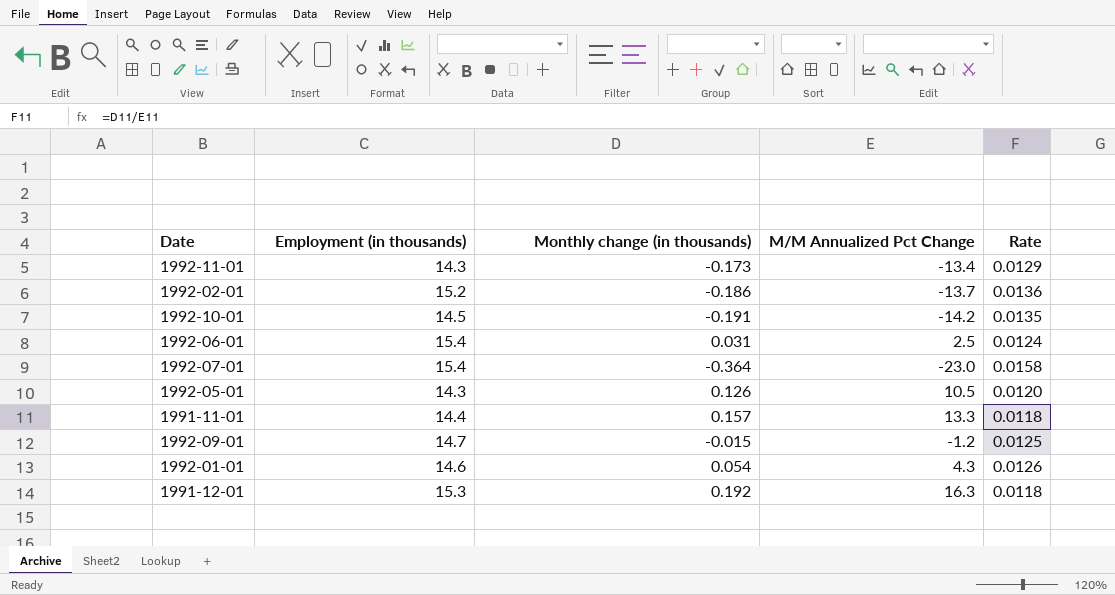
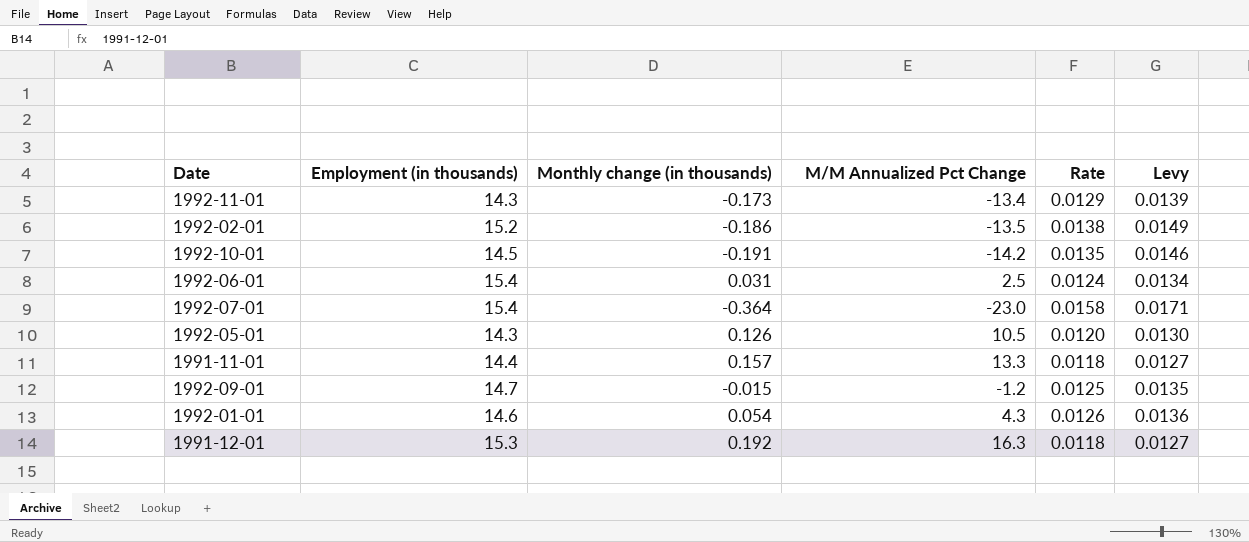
column Levy | formula: none -> [Rate] * 1.08
1992-02-01 | M/M Annualized Pct Change: -13.7 -> -13.5
1992-02-01 | Rate: 0.0136 -> 0.0138

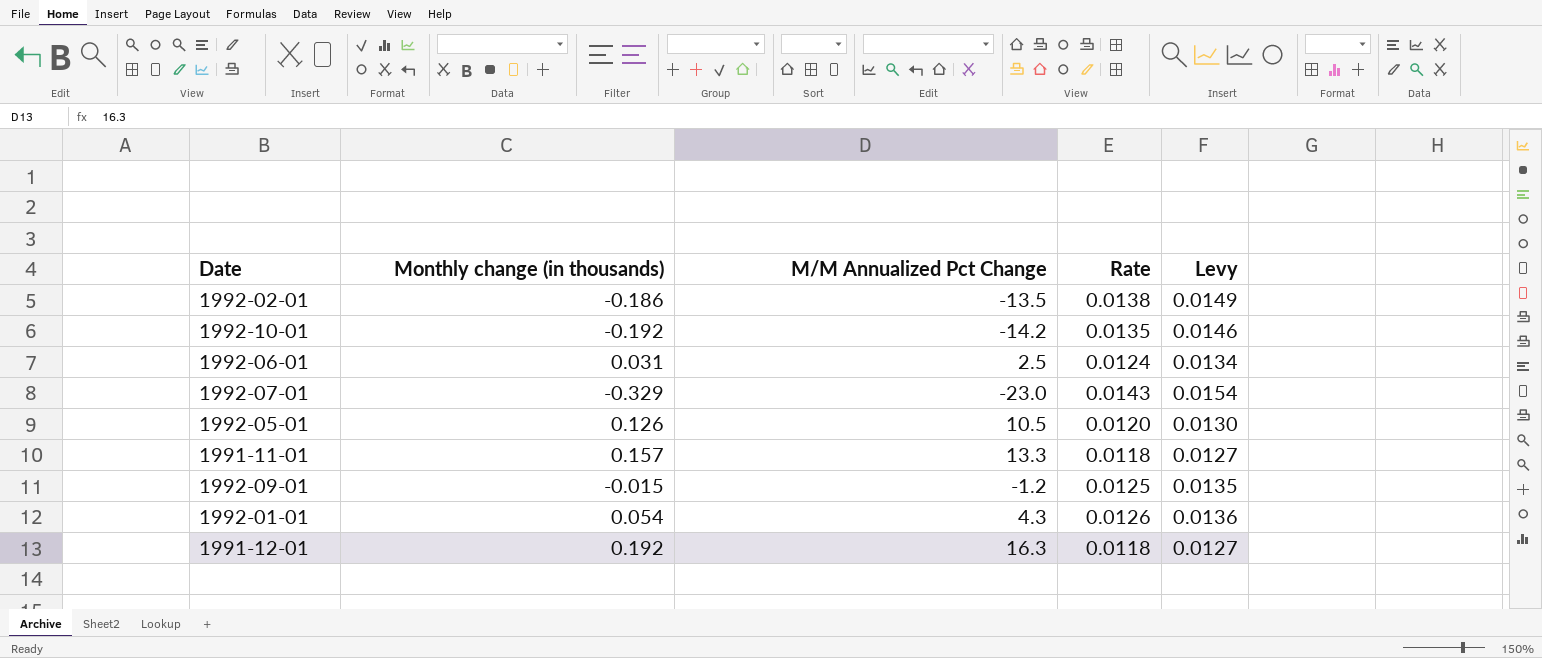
column Employment (in thousands) | position: 2 -> none
row 1992-11-01: 14.3 | -0.173 | -13.4 | 0.0129 | 0.0139 -> none
1992-10-01 | Monthly change (in thousands): -0.191 -> -0.192
1992-07-01 | Monthly change (in thousands): -0.364 -> -0.329
1992-07-01 | Rate: 0.0158 -> 0.0143
1992-07-01 | Levy: 0.0171 -> 0.0154

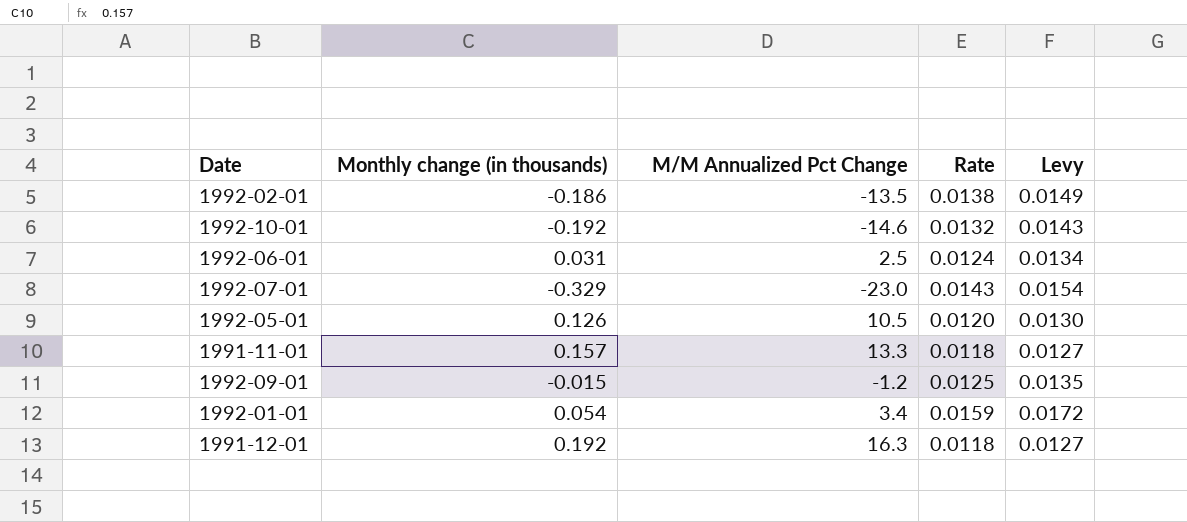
1992-10-01 | M/M Annualized Pct Change: -14.2 -> -14.6
1992-10-01 | Rate: 0.0135 -> 0.0132
1992-10-01 | Levy: 0.0146 -> 0.0143
1992-01-01 | M/M Annualized Pct Change: 4.3 -> 3.4
1992-01-01 | Rate: 0.0126 -> 0.0159
1992-01-01 | Levy: 0.0136 -> 0.0172

